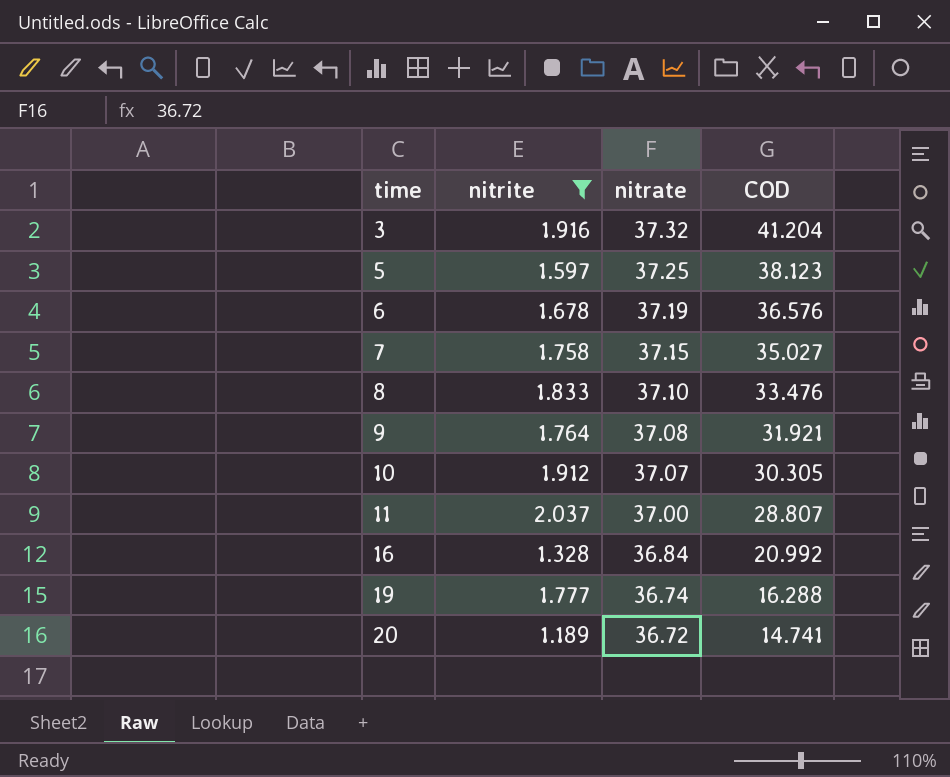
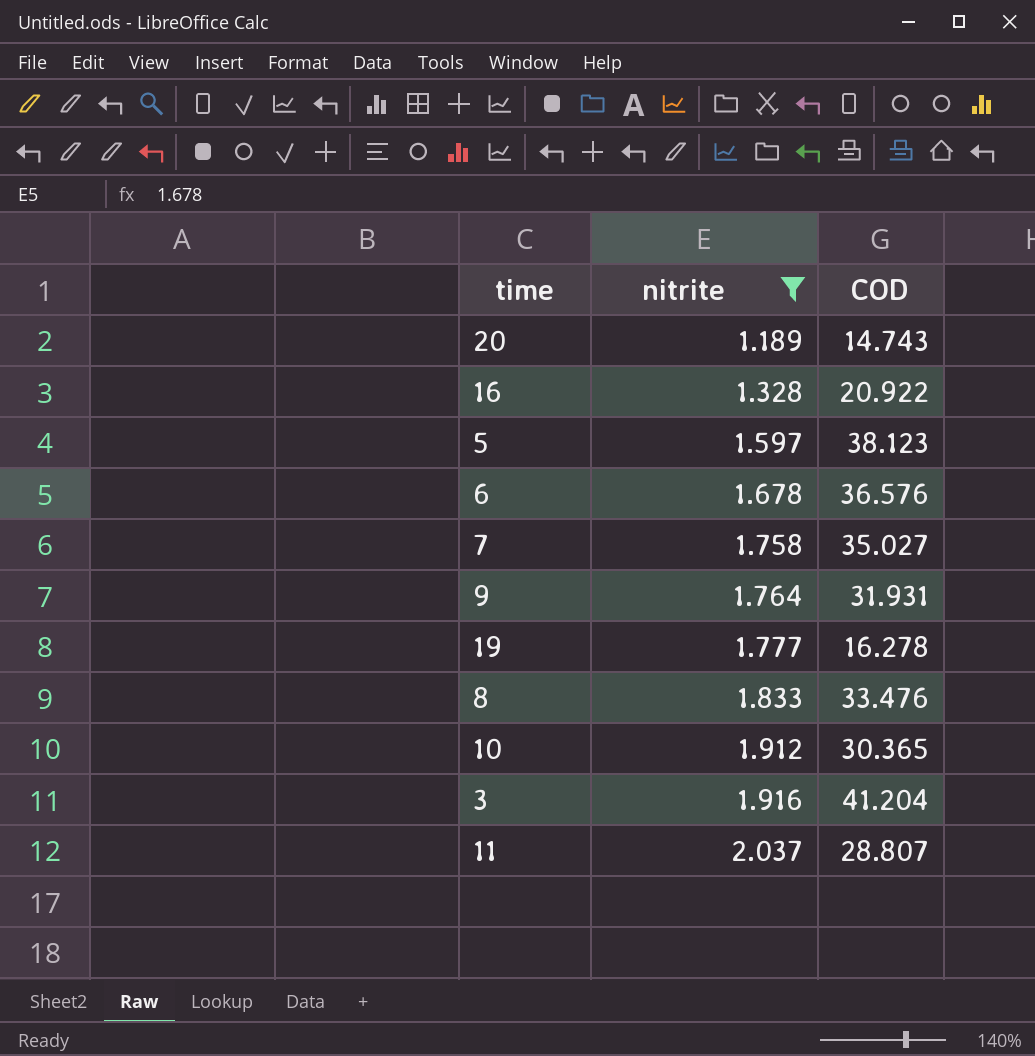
row order: time ascending -> nitrite ascending
column nitrate | position: 3 -> none
20 | COD: 14.741 -> 14.743
16 | COD: 20.992 -> 20.922
9 | COD: 31.921 -> 31.931
19 | COD: 16.288 -> 16.278
10 | COD: 30.305 -> 30.365

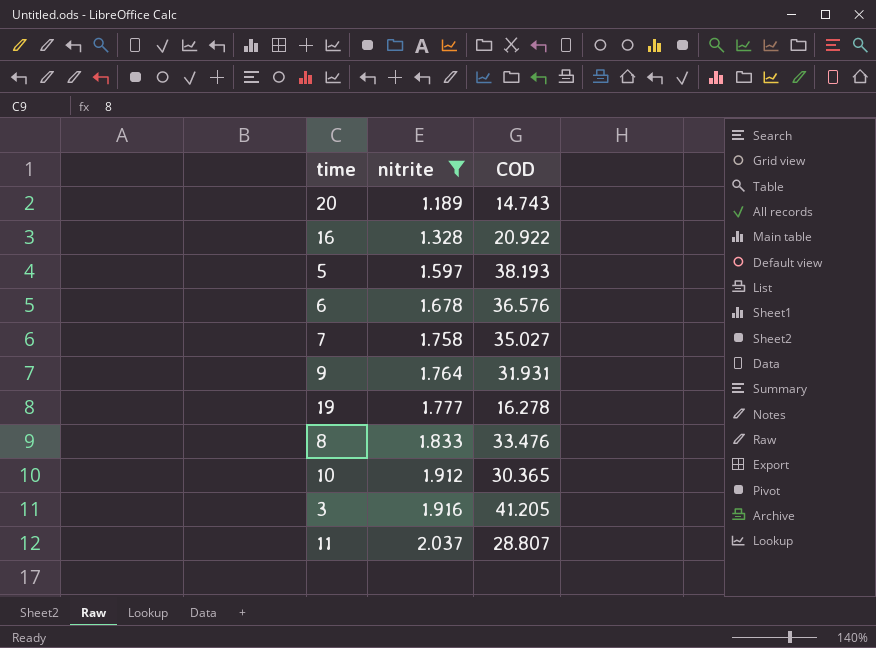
5 | COD: 38.123 -> 38.193
3 | COD: 41.204 -> 41.205

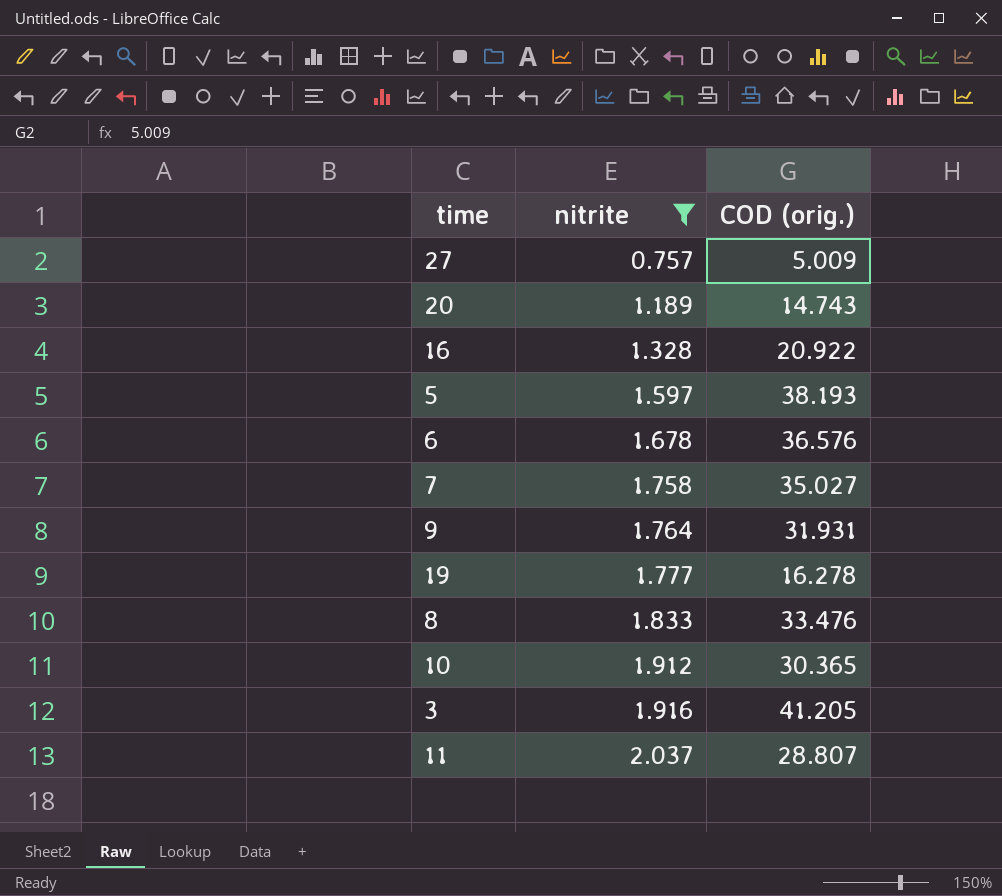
column name: COD -> COD (orig.)
row 27: none -> 0.757 | 5.009

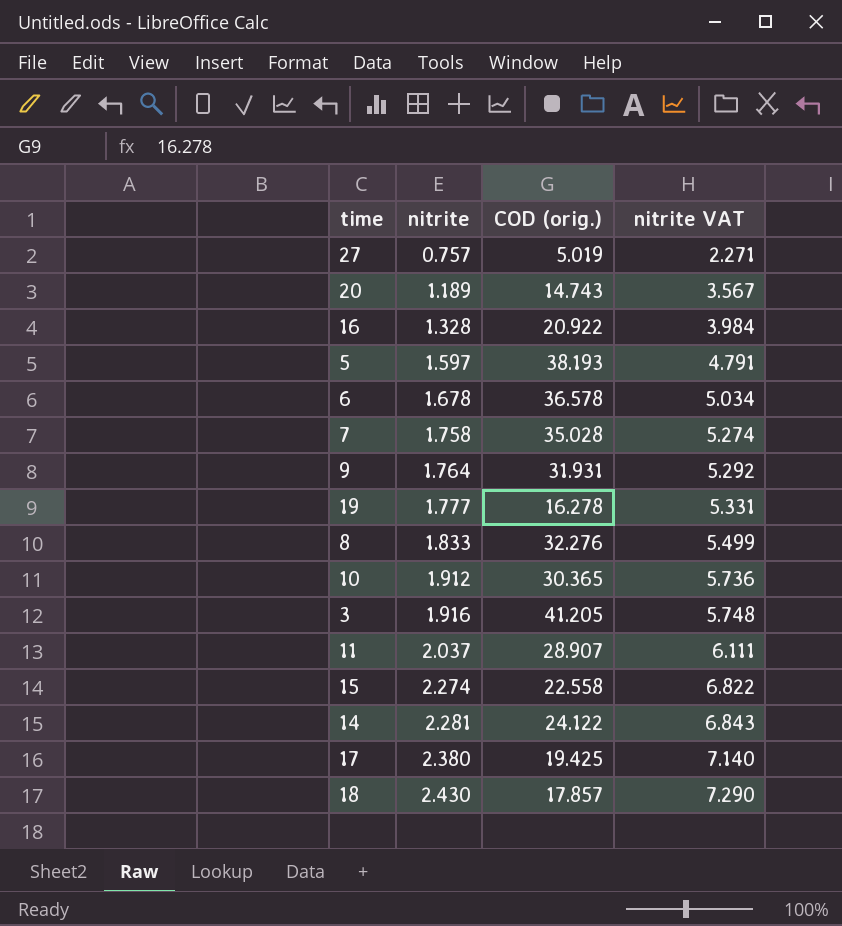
filter: nitrite <= 2.037 -> none
column nitrite VAT | formula: none -> [nitrite] * 3
27 | COD (orig.): 5.009 -> 5.019
6 | COD (orig.): 36.576 -> 36.578
7 | COD (orig.): 35.027 -> 35.028
8 | COD (orig.): 33.476 -> 32.276
11 | COD (orig.): 28.807 -> 28.907

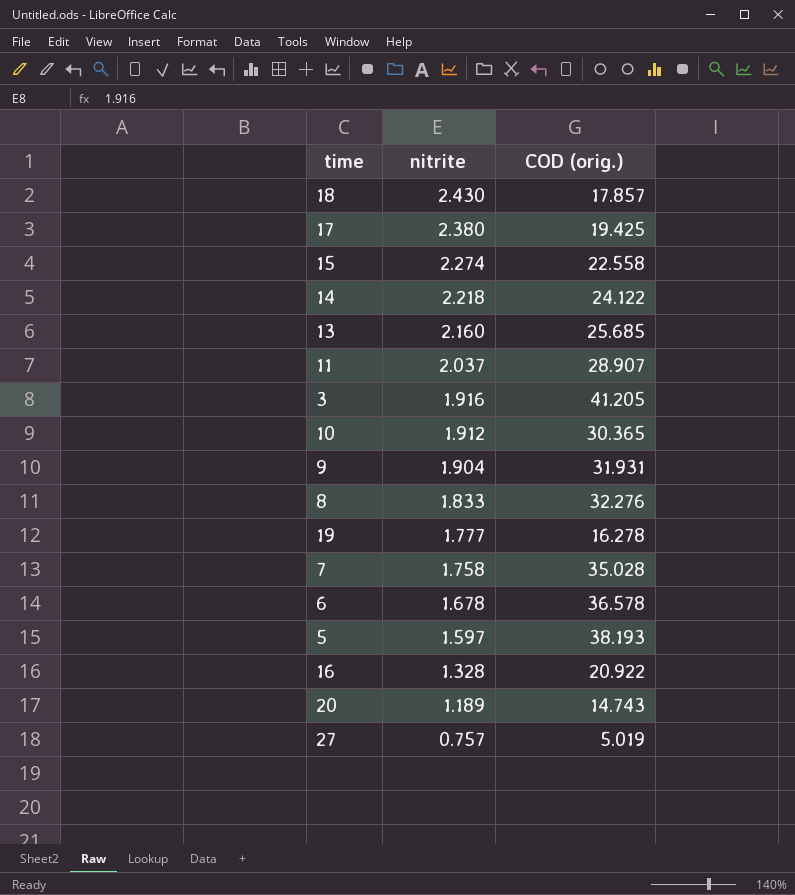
row order: nitrite ascending -> nitrite descending
column nitrite VAT | formula: [nitrite] * 3 -> none
14 | nitrite: 2.281 -> 2.218
row 13: none -> 2.160 | 25.685
9 | nitrite: 1.764 -> 1.904

